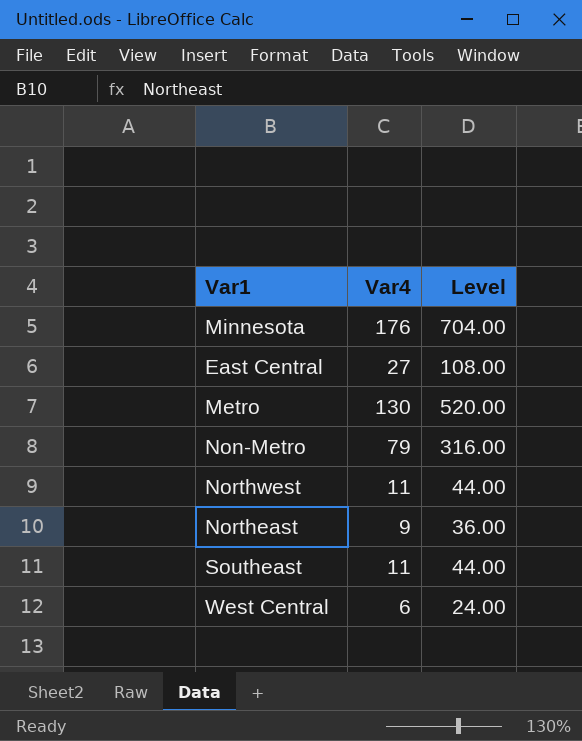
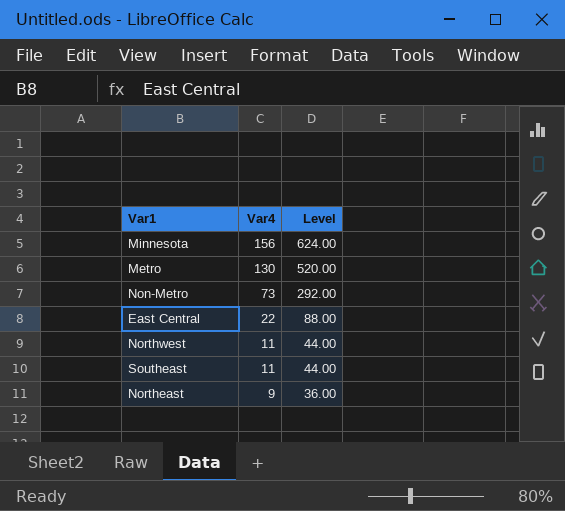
row order: none -> Var4 descending
row West Central: 6 | 24.00 -> none
Minnesota | Var4: 176 -> 156
Minnesota | Level: 704.00 -> 624.00
Non-Metro | Var4: 79 -> 73
Non-Metro | Level: 316.00 -> 292.00
East Central | Var4: 27 -> 22
East Central | Level: 108.00 -> 88.00

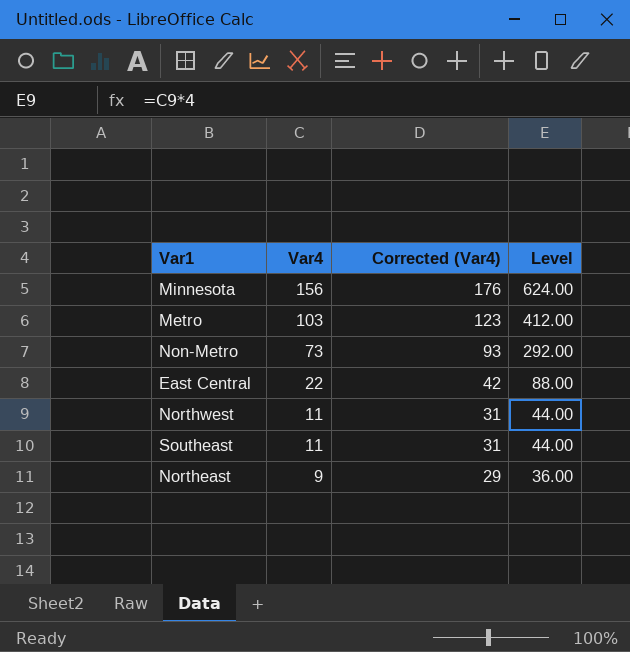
column Corrected (Var4) | formula: none -> [Var4] + 20
Metro | Var4: 130 -> 103
Metro | Level: 520.00 -> 412.00

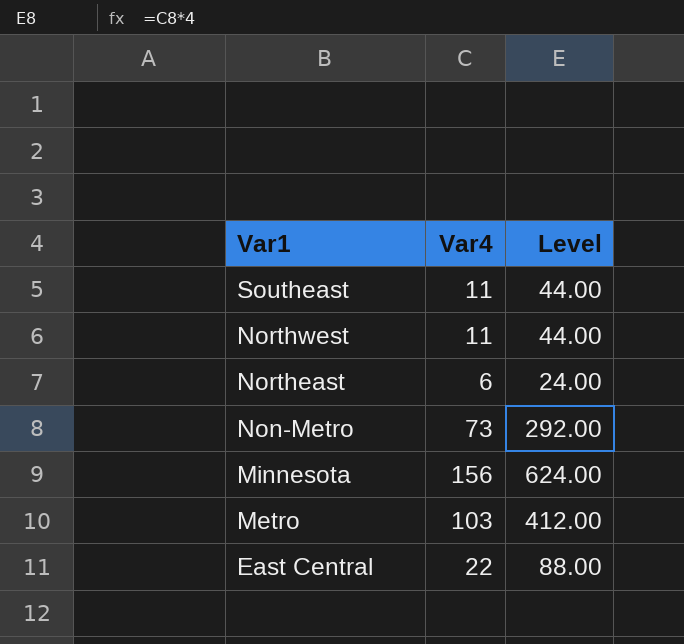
row order: Var4 descending -> Var1 descending
column Corrected (Var4) | formula: [Var4] + 20 -> none
Northeast | Var4: 9 -> 6
Northeast | Level: 36.00 -> 24.00

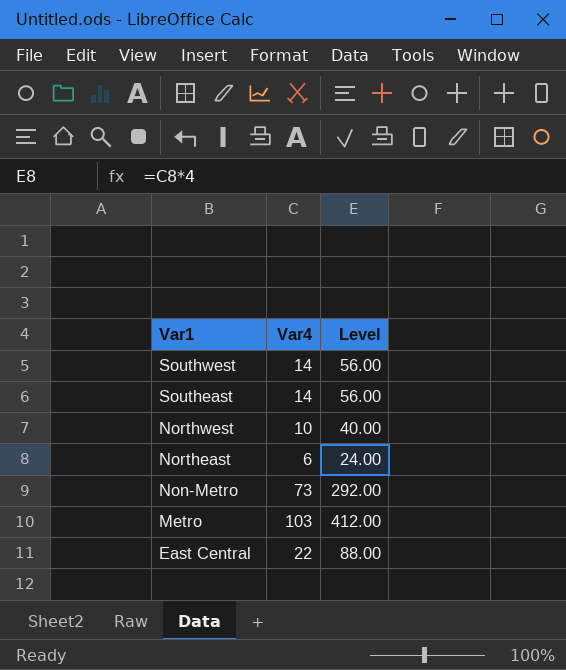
row Minnesota: 156 | 624.00 -> none
row Southwest: none -> 14 | 56.00
Southeast | Var4: 11 -> 14
Southeast | Level: 44.00 -> 56.00
Northwest | Var4: 11 -> 10
Northwest | Level: 44.00 -> 40.00

